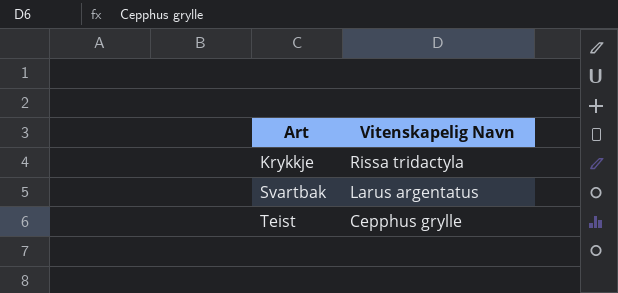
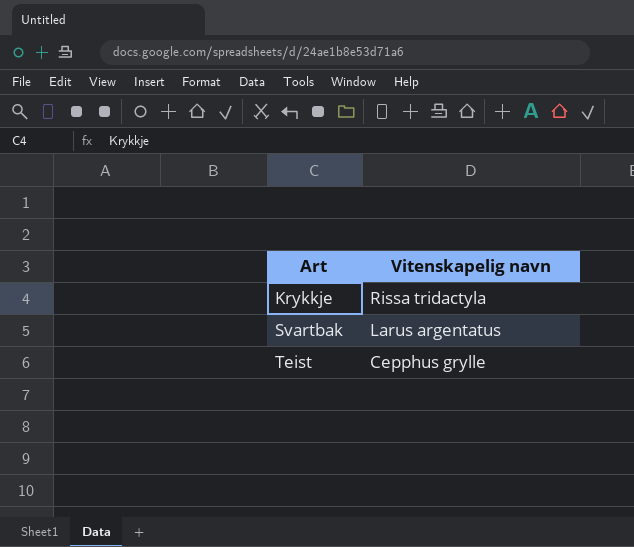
column name: Vitenskapelig Navn -> Vitenskapelig navn

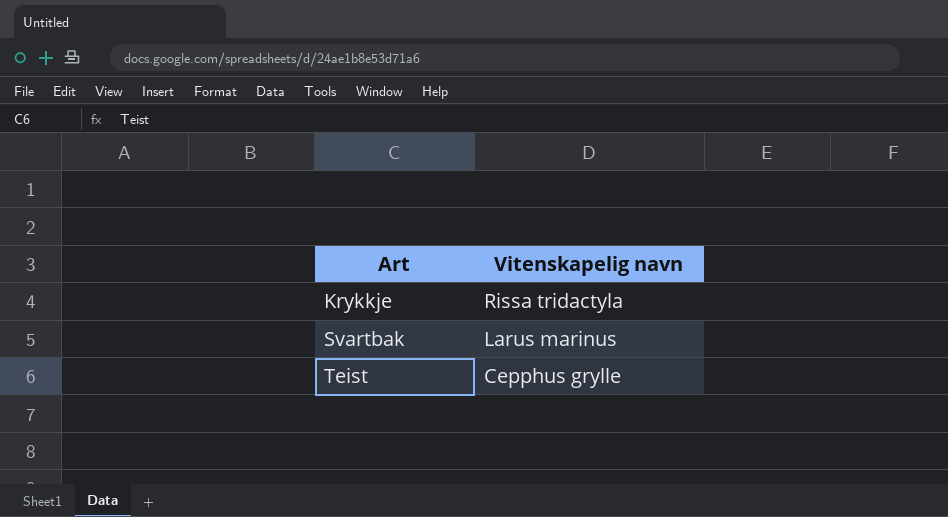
Svartbak | Vitenskapelig navn: Larus argentatus -> Larus marinus

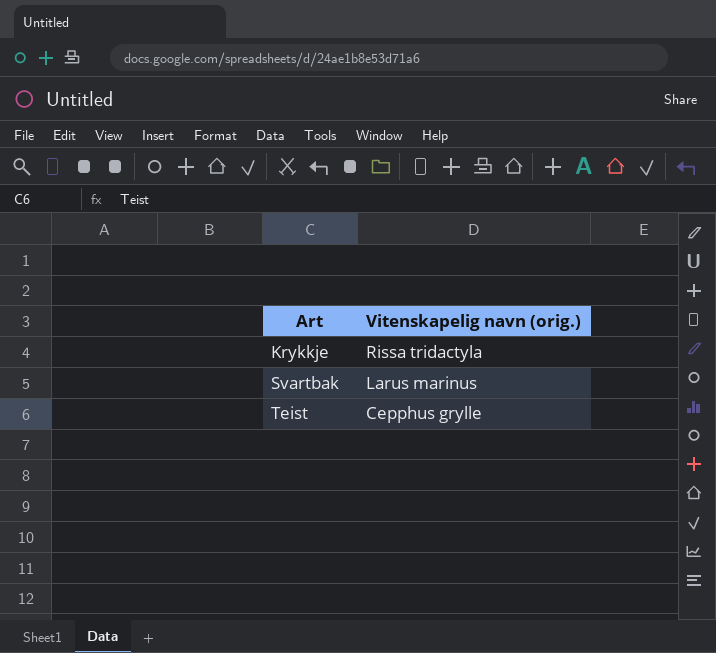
column name: Vitenskapelig navn -> Vitenskapelig navn (orig.)

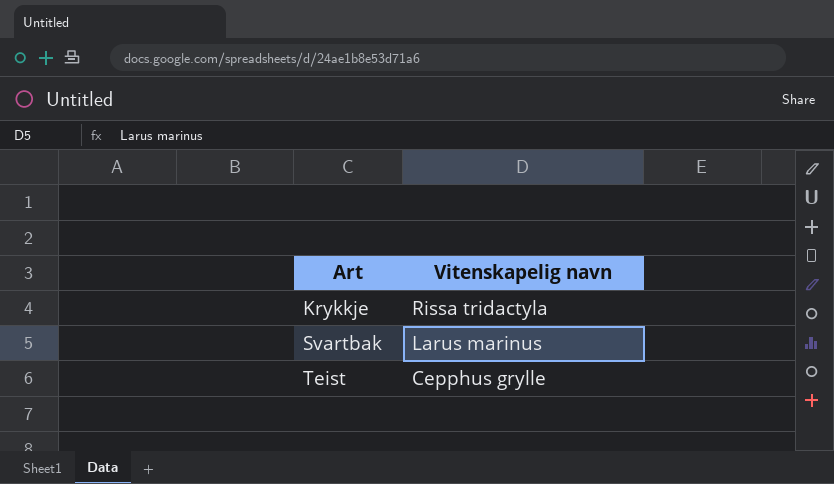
column name: Vitenskapelig navn (orig.) -> Vitenskapelig navn

